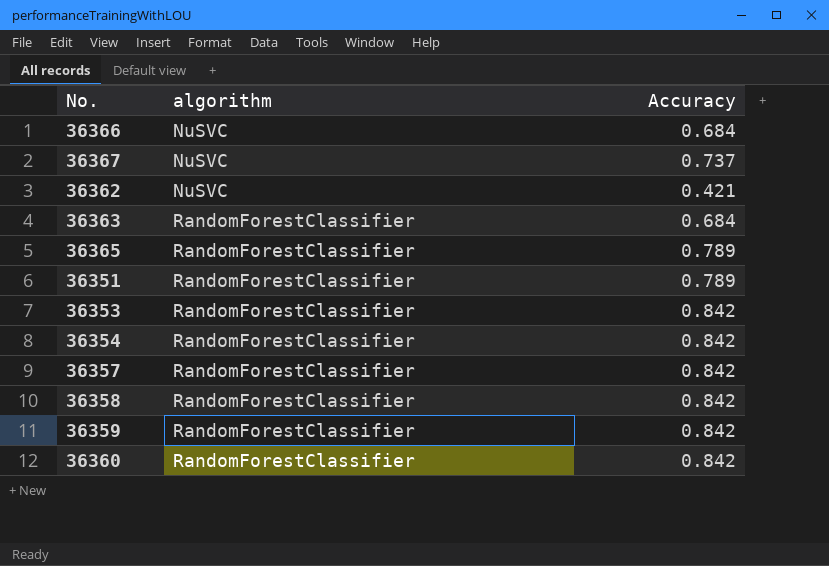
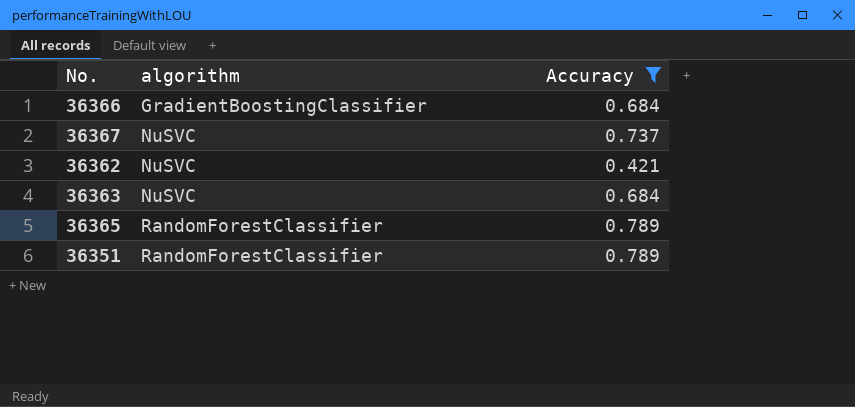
filter: none -> Accuracy != 0.842
36366 | algorithm: NuSVC -> GradientBoostingClassifier
36363 | algorithm: RandomForestClassifier -> NuSVC

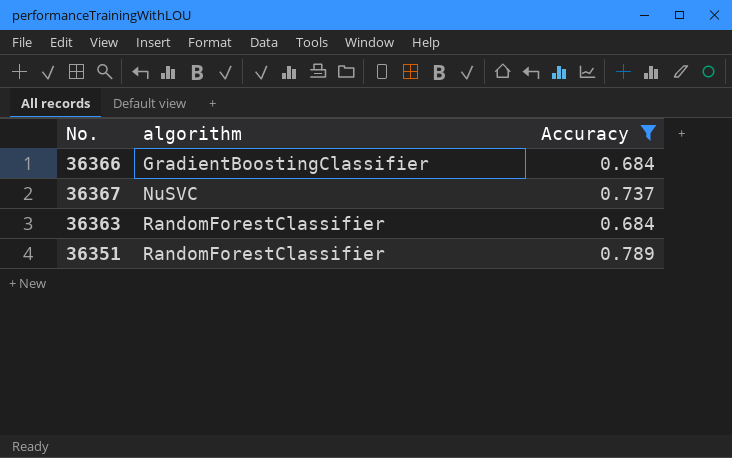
row 36362: NuSVC | 0.421 -> none
row 36365: RandomForestClassifier | 0.789 -> none
36363 | algorithm: NuSVC -> RandomForestClassifier

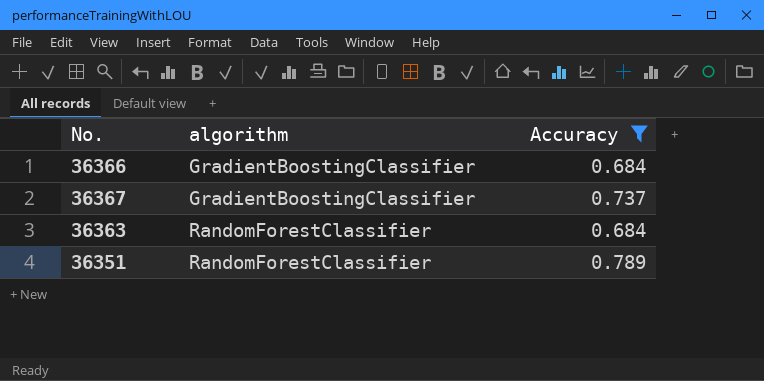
36367 | algorithm: NuSVC -> GradientBoostingClassifier

